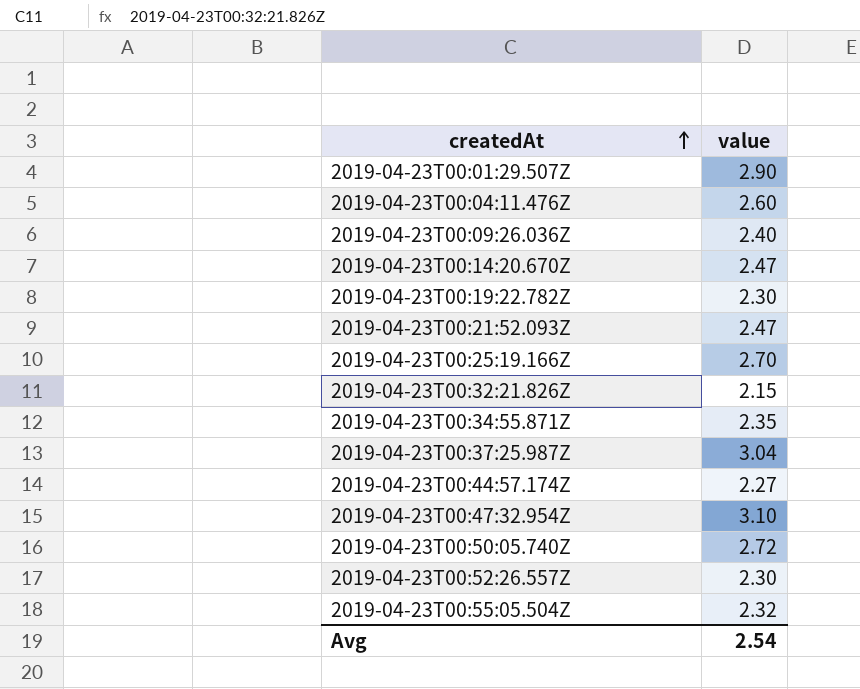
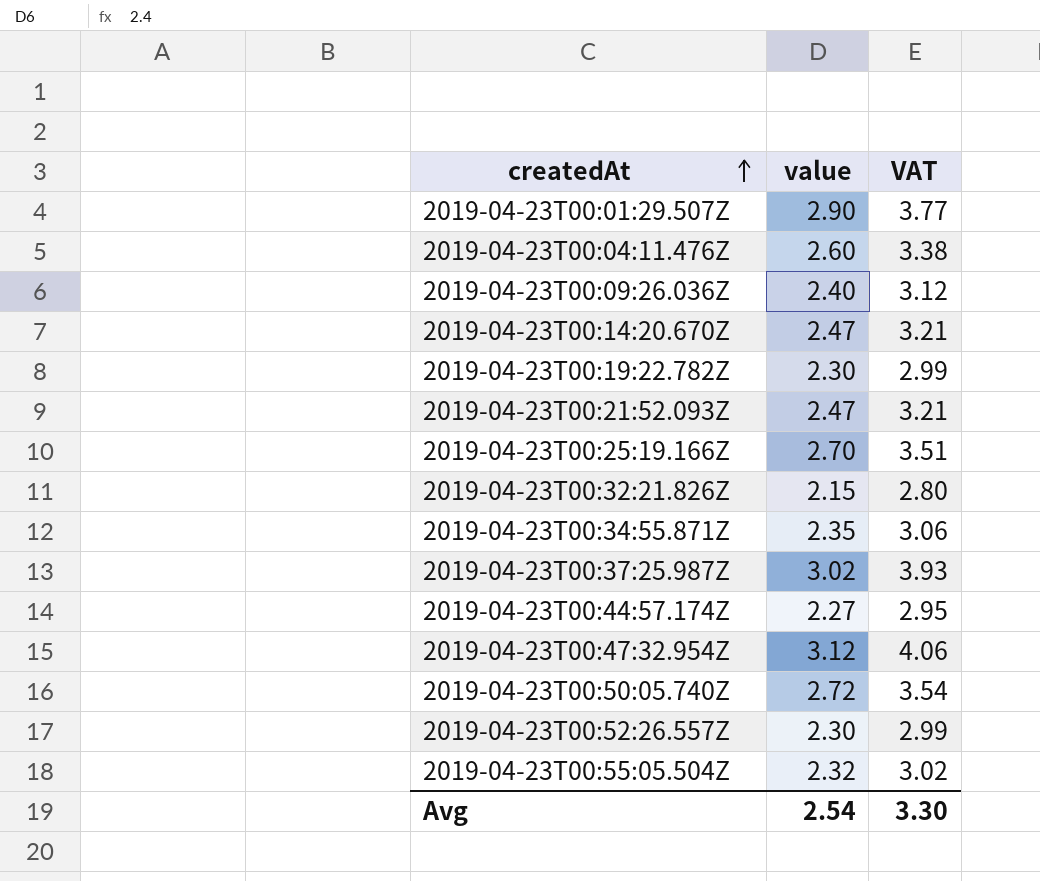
column VAT | formula: none -> [value] * 1.3
2019-04-23T00:37:25.987Z | value: 3.04 -> 3.02
2019-04-23T00:47:32.954Z | value: 3.10 -> 3.12

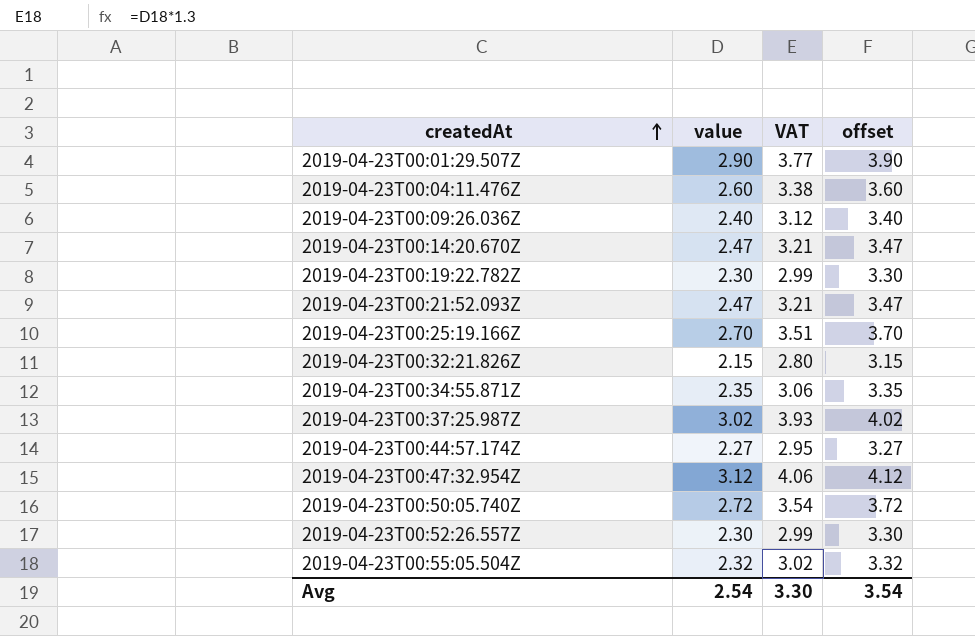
column offset | formula: none -> [value] + 1

